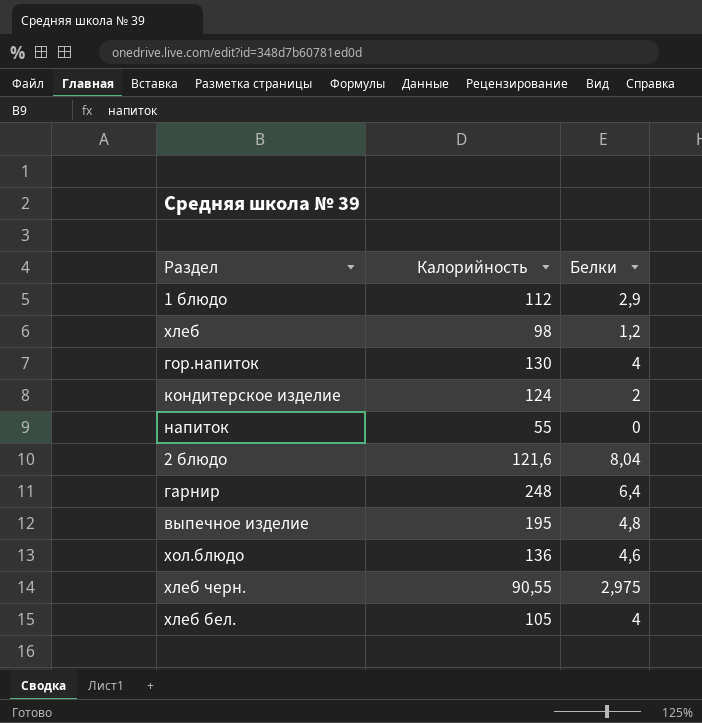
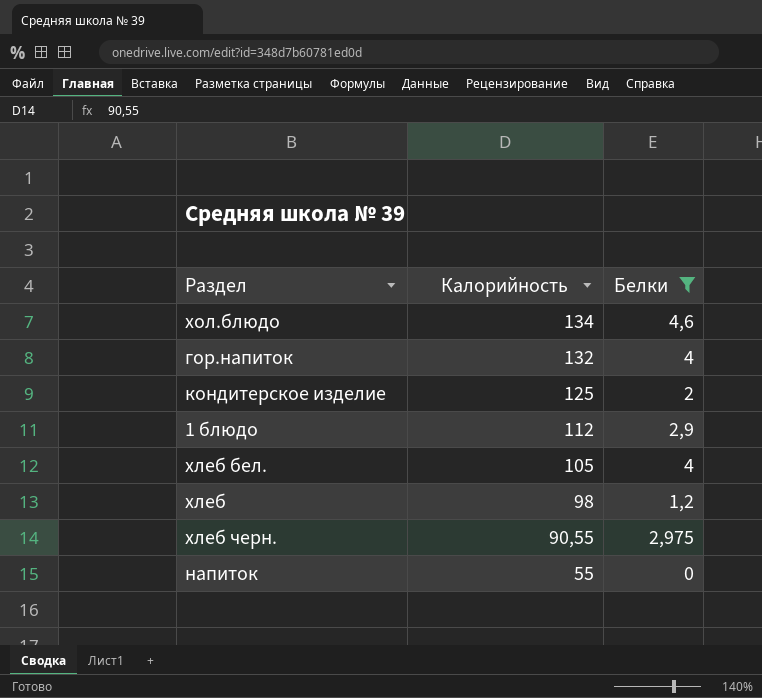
filter: none -> Белки <= 4,6
row order: none -> Калорийность descending
хол.блюдо | Калорийность: 136 -> 134
гор.напиток | Калорийность: 130 -> 132
кондитерское изделие | Калорийность: 124 -> 125

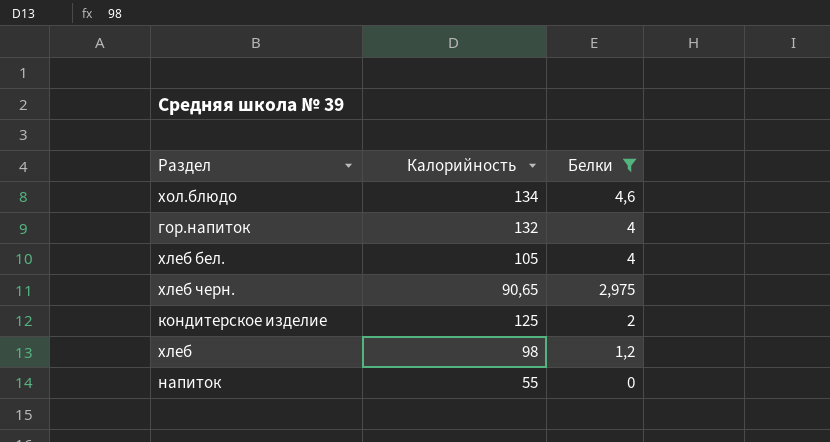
row order: Калорийность descending -> Белки descending
row 1 блюдо: 112 | 2,9 -> none
хлеб черн. | Калорийность: 90,55 -> 90,65

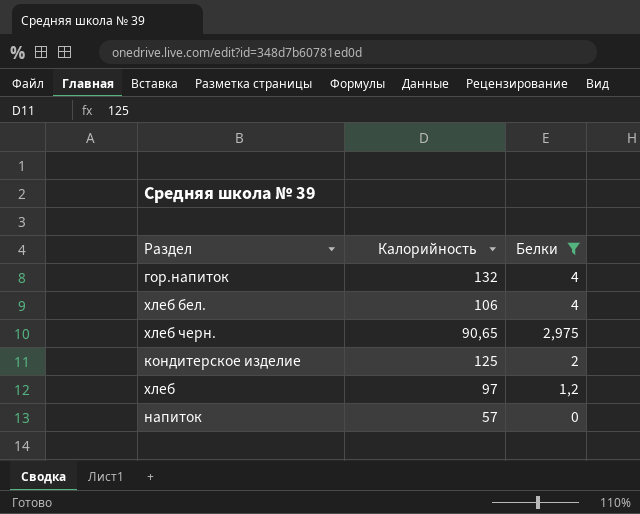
row хол.блюдо: 134 | 4,6 -> none
хлеб бел. | Калорийность: 105 -> 106
хлеб | Калорийность: 98 -> 97
напиток | Калорийность: 55 -> 57

